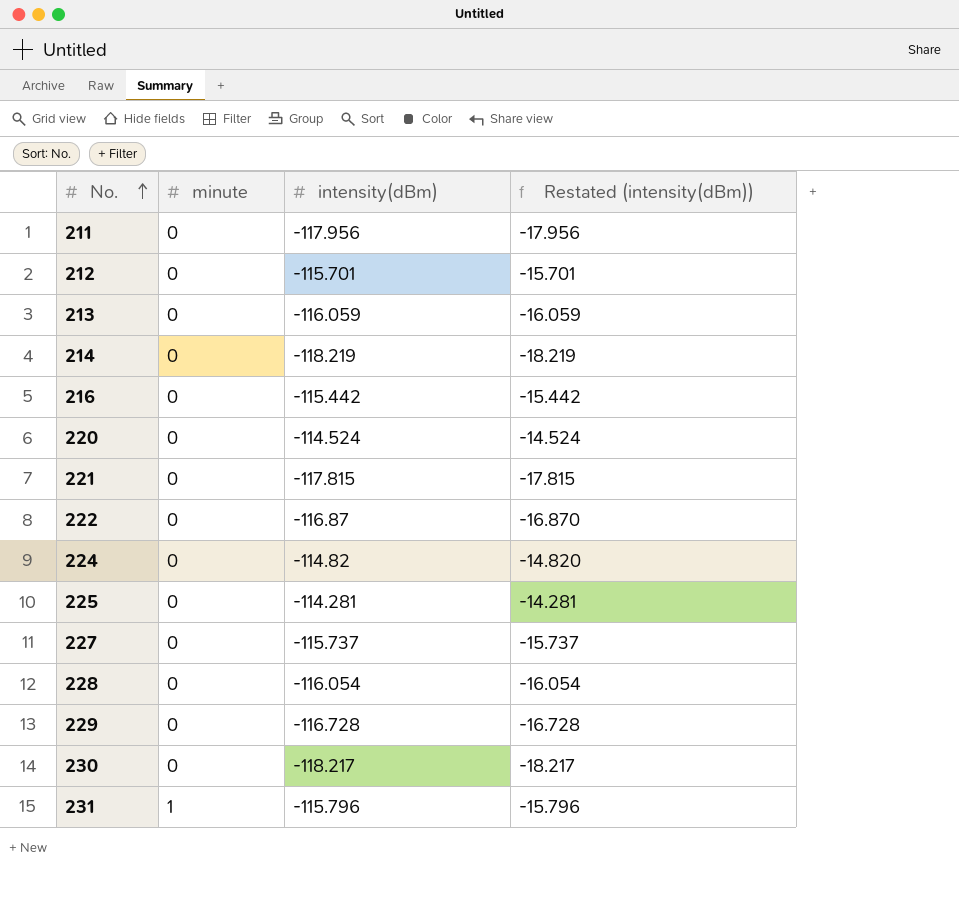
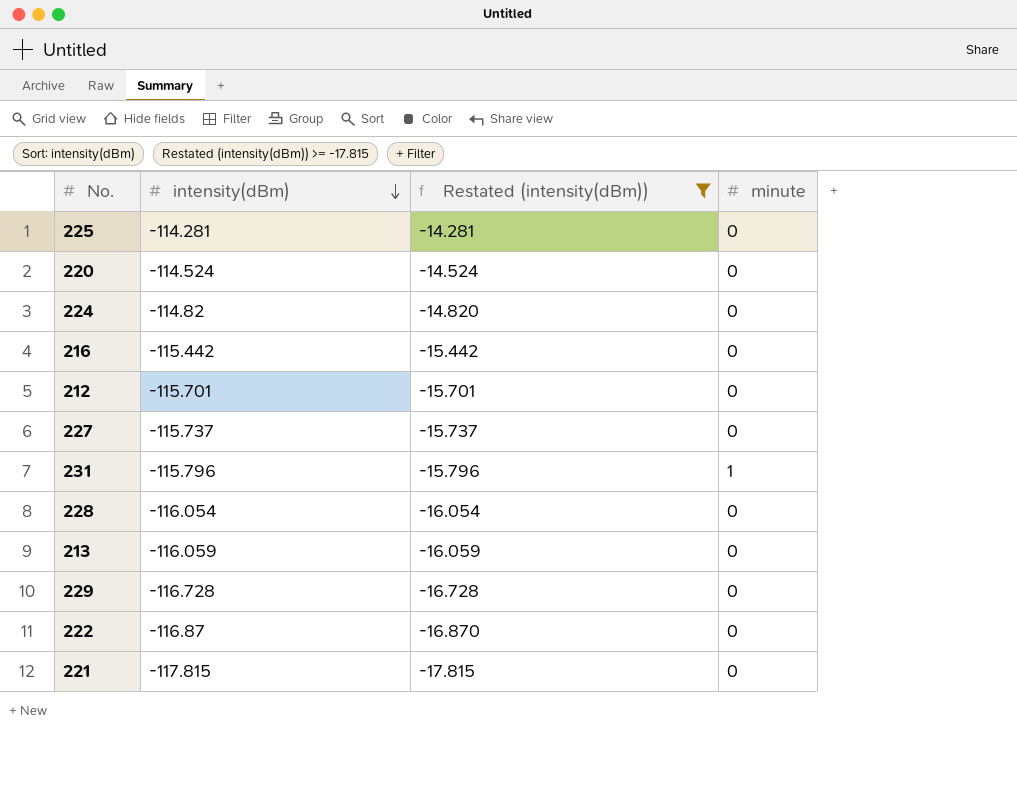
filter: none -> Restated (intensity(dBm)) >= -17.815
row order: No. ascending -> intensity(dBm) descending
column minute | position: 2 -> 4

